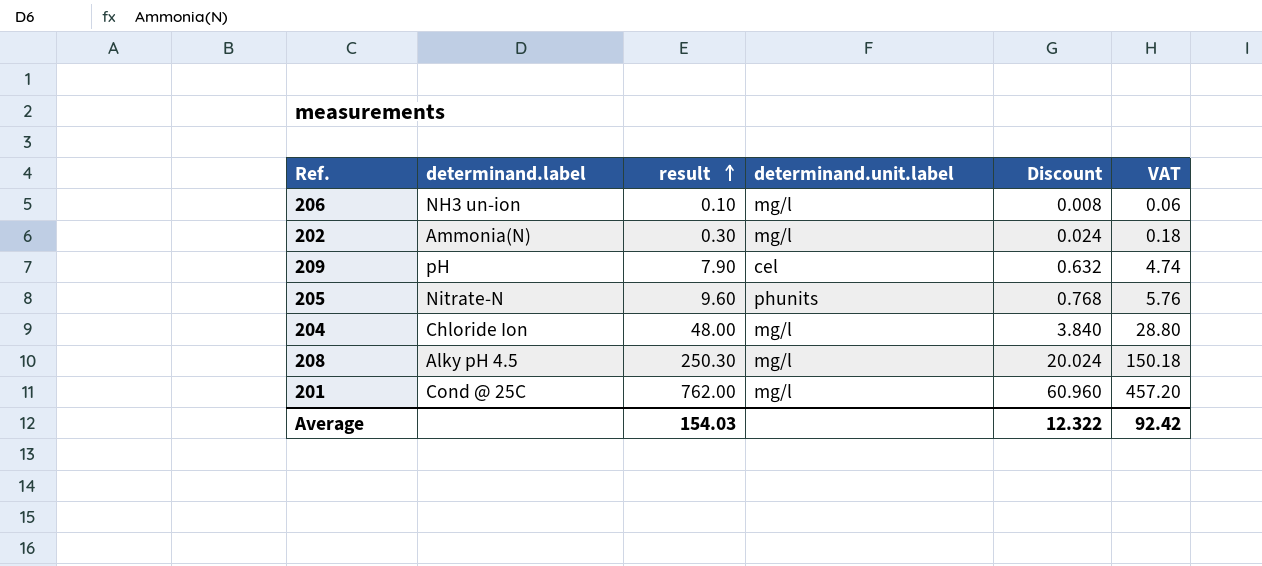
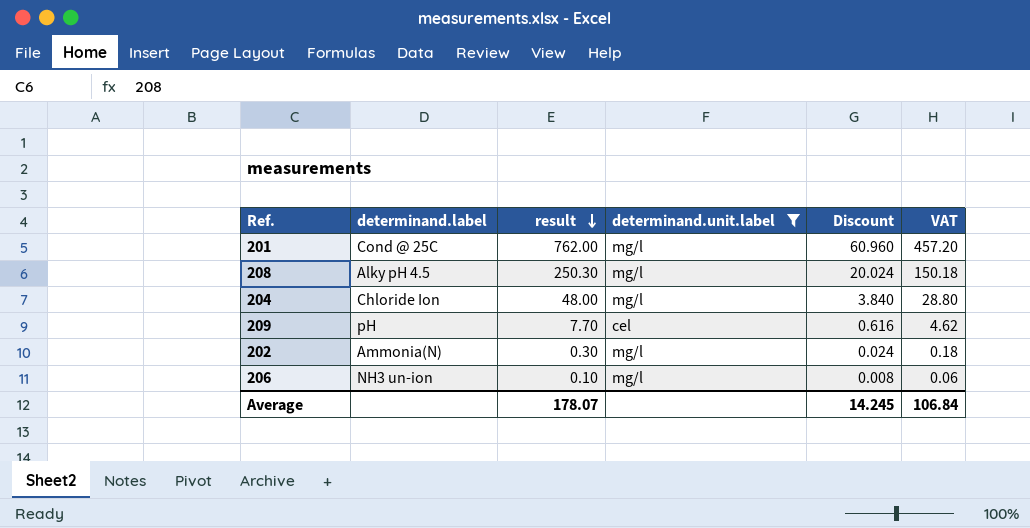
filter: none -> determinand.unit.label != phunits
row order: result ascending -> result descending
209 | result: 7.90 -> 7.70
209 | Discount: 0.632 -> 0.616
209 | VAT: 4.74 -> 4.62
Average | result: 154.03 -> 178.07
Average | Discount: 12.322 -> 14.245
Average | VAT: 92.42 -> 106.84

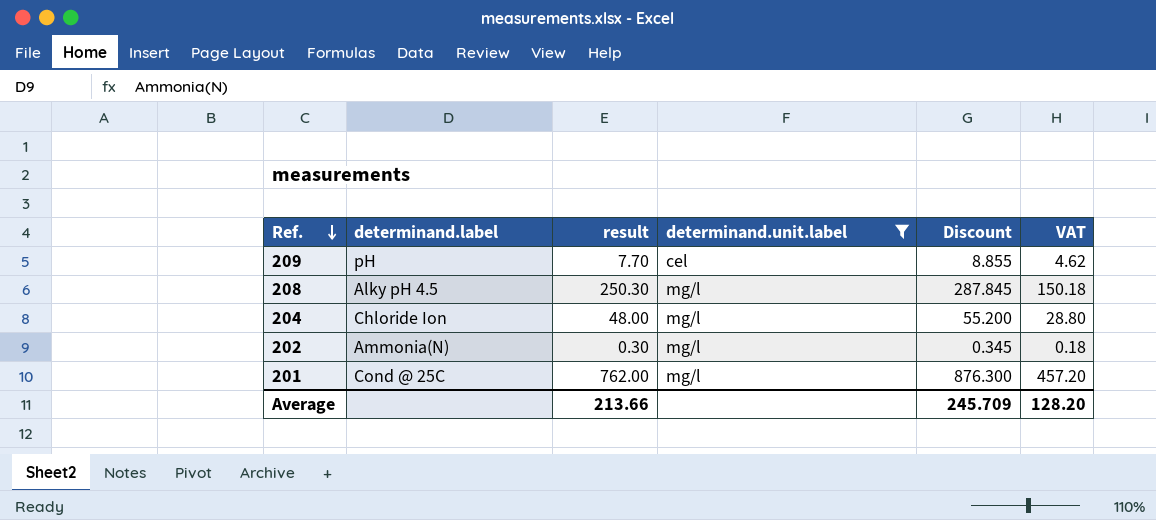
row order: result descending -> Ref. descending
column Discount | formula: [result] * 0.08 -> [result] * 1.15
row 206: NH3 un-ion | 0.10 | mg/l | 0.008 | 0.06 -> none
Average | result: 178.07 -> 213.66
Average | Discount: 14.245 -> 245.709
Average | VAT: 106.84 -> 128.20

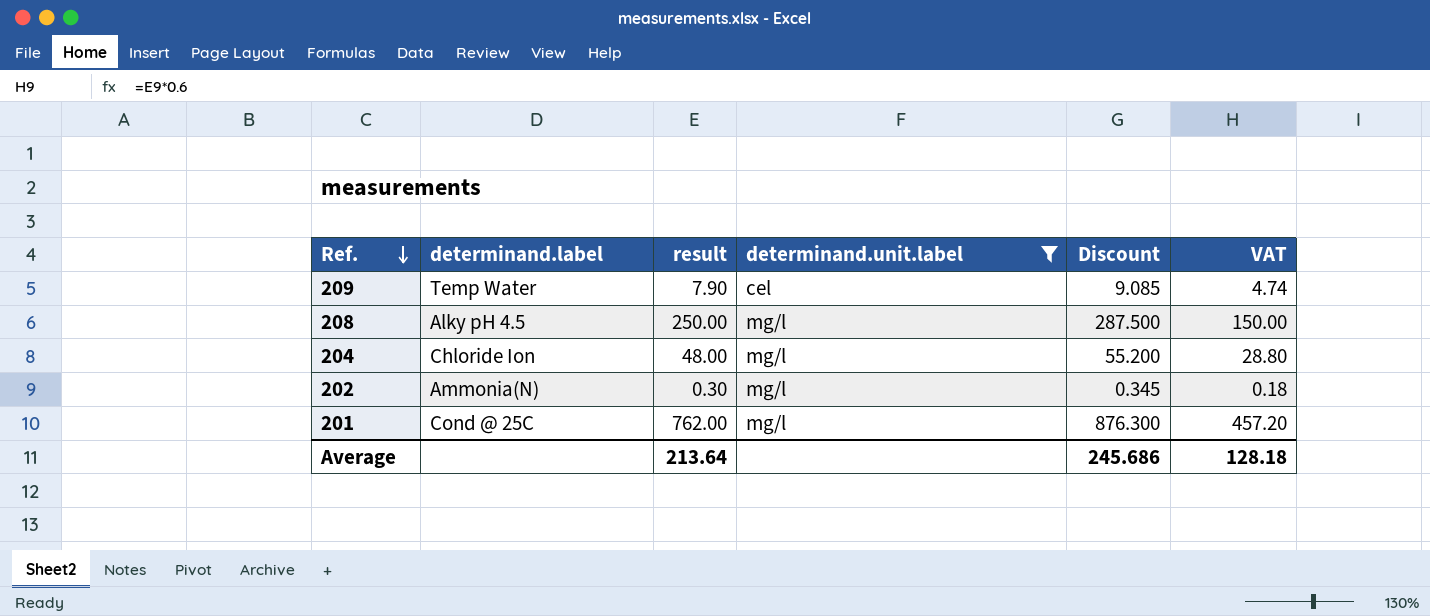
209 | determinand.label: pH -> Temp Water
209 | result: 7.70 -> 7.90
209 | Discount: 8.855 -> 9.085
209 | VAT: 4.62 -> 4.74
208 | result: 250.30 -> 250.00
208 | Discount: 287.845 -> 287.500
208 | VAT: 150.18 -> 150.00
Average | result: 213.66 -> 213.64
Average | Discount: 245.709 -> 245.686
Average | VAT: 128.20 -> 128.18

